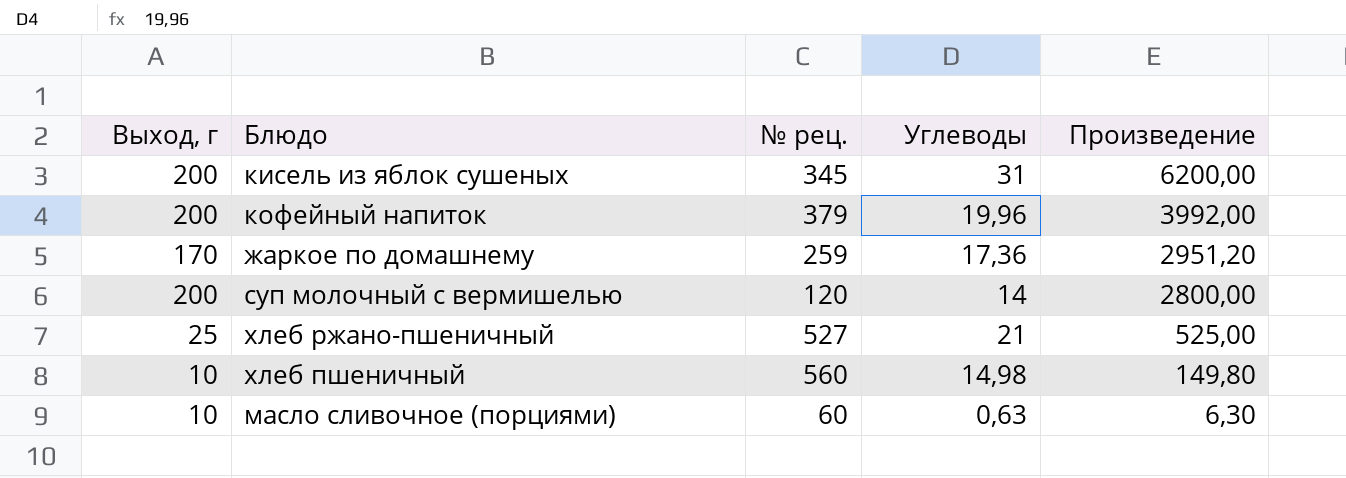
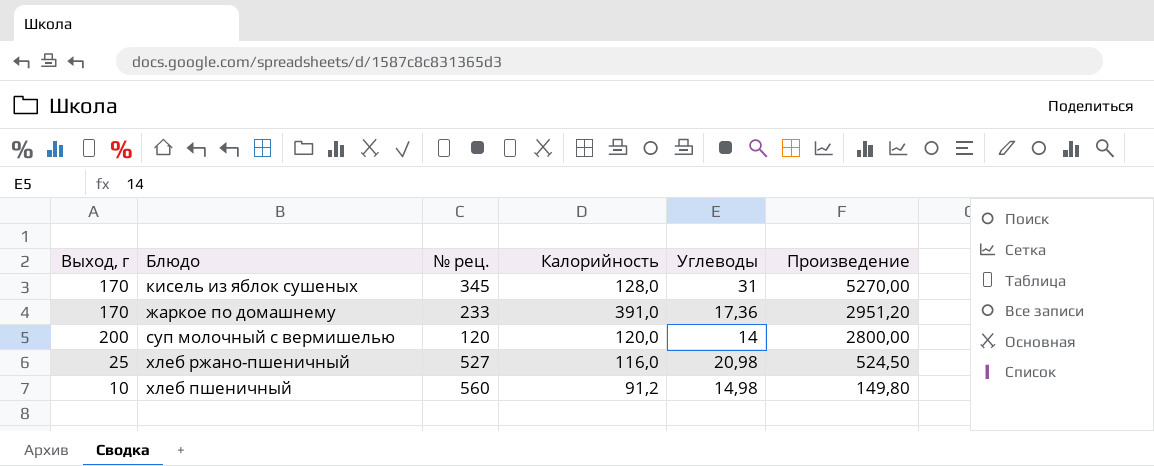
column Калорийность | position: none -> 4
row кофейный напиток: 200 | 379 | 19,96 | 3992,00 -> none
row масло сливочное (порциями): 10 | 60 | 0,63 | 6,30 -> none
кисель из яблок сушеных | Выход, г: 200 -> 170
кисель из яблок сушеных | Произведение: 6200,00 -> 5270,00
жаркое по домашнему | № рец.: 259 -> 233
хлеб ржано-пшеничный | Углеводы: 21 -> 20,98
хлеб ржано-пшеничный | Произведение: 525,00 -> 524,50

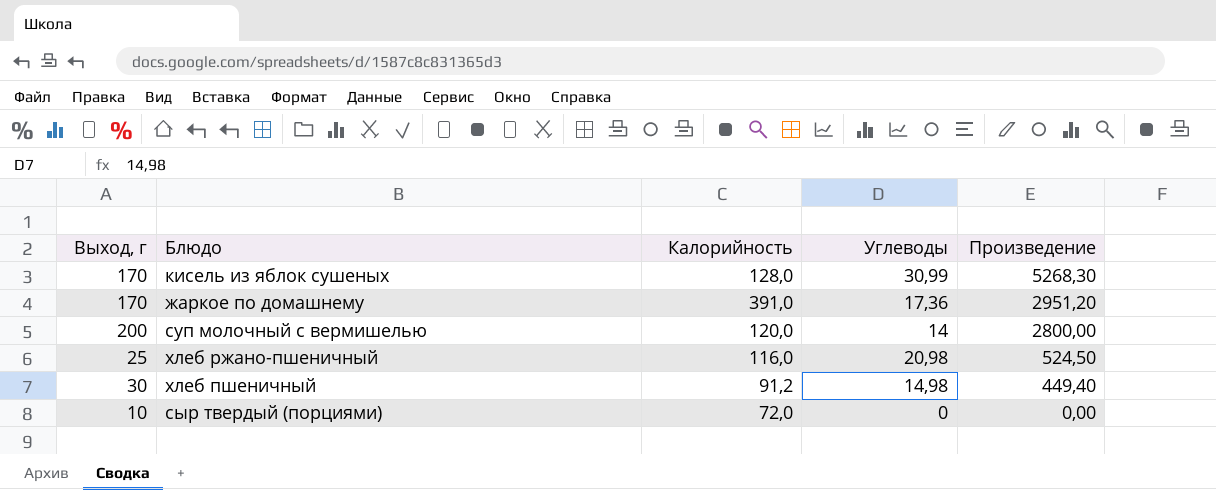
column № рец. | position: 3 -> none
кисель из яблок сушеных | Углеводы: 31 -> 30,99
кисель из яблок сушеных | Произведение: 5270,00 -> 5268,30
хлеб пшеничный | Выход, г: 10 -> 30
хлеб пшеничный | Произведение: 149,80 -> 449,40
row сыр твердый (порциями): none -> 10 | 72,0 | 0 | 0,00

